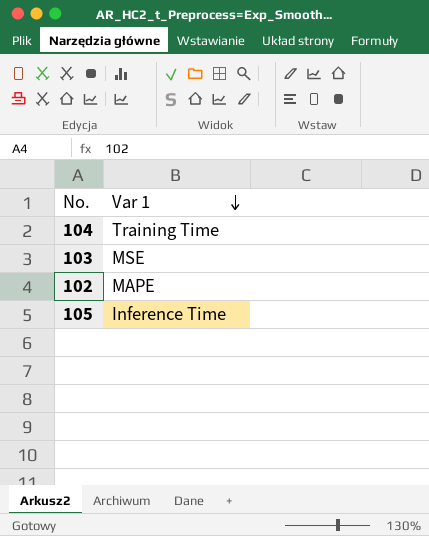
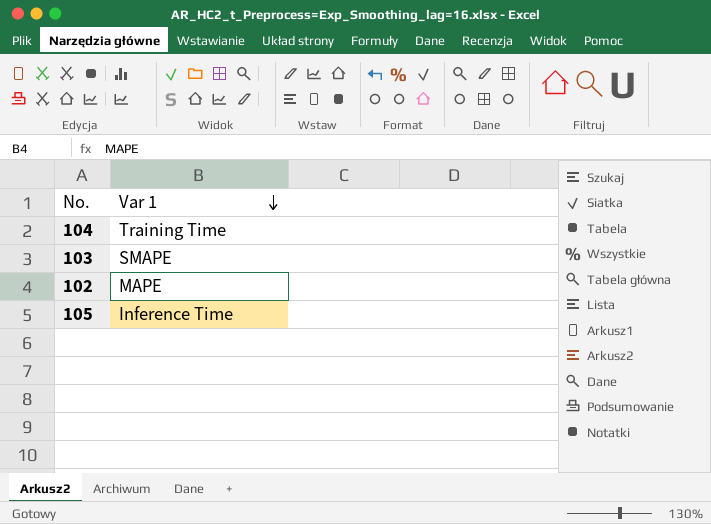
103 | Var 1: MSE -> SMAPE

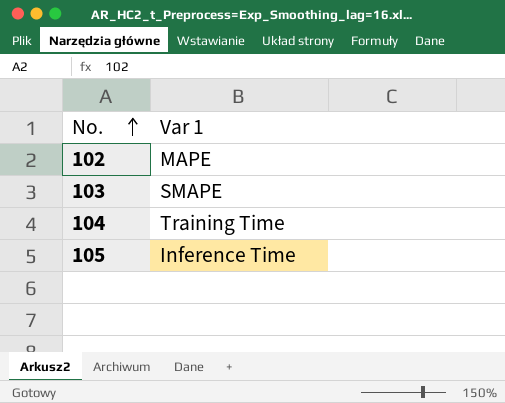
row order: Var 1 descending -> No. ascending

